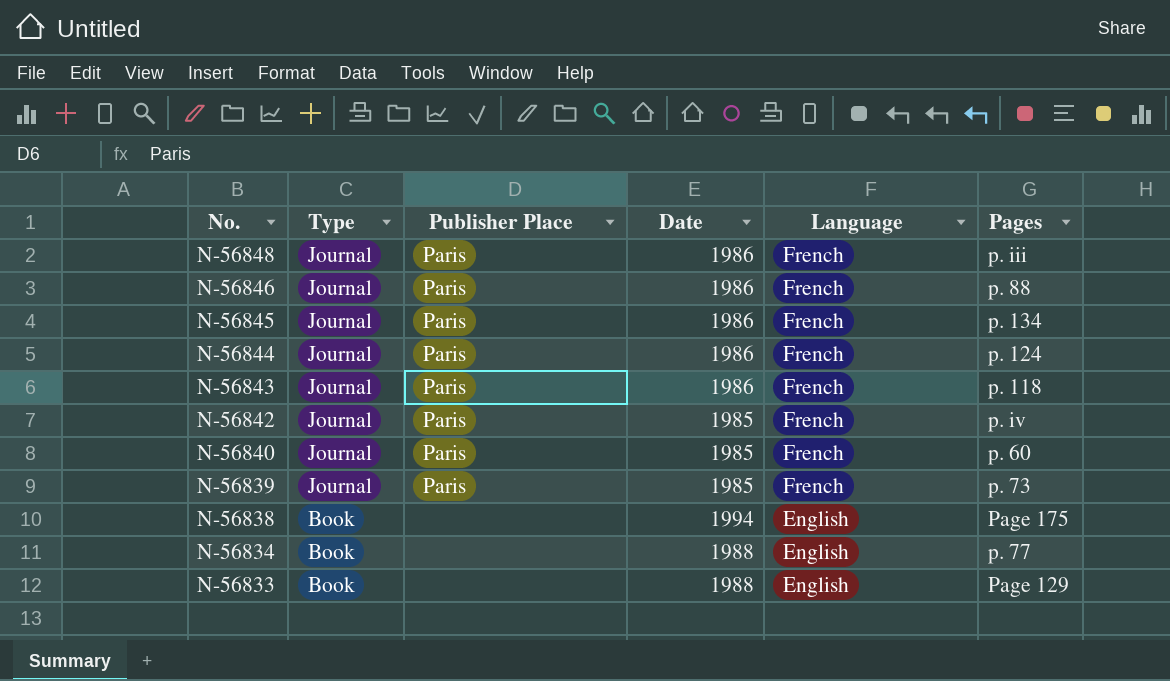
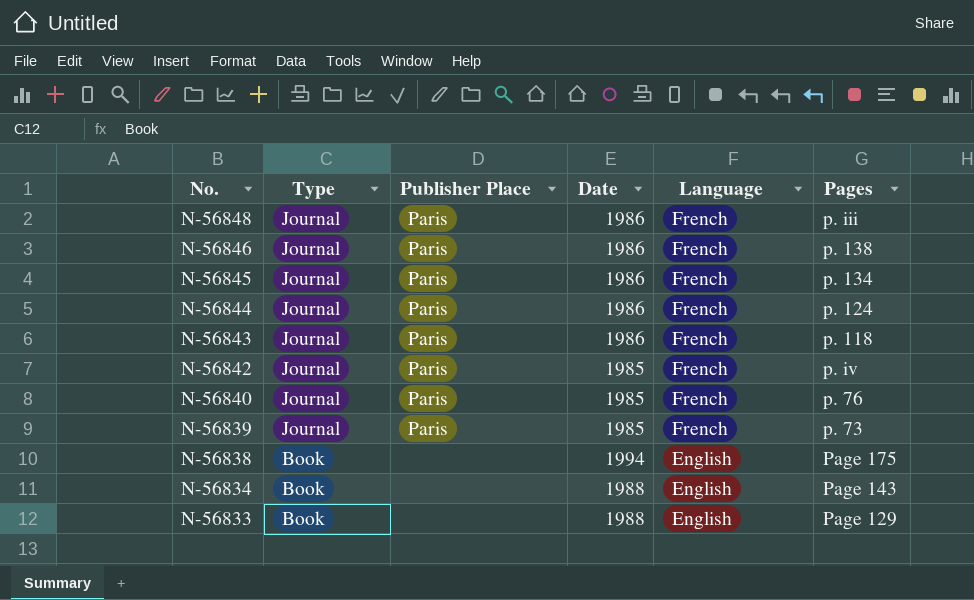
N-56846 | Pages: p. 88 -> p. 138
N-56840 | Pages: p. 60 -> p. 76
N-56834 | Pages: p. 77 -> Page 143

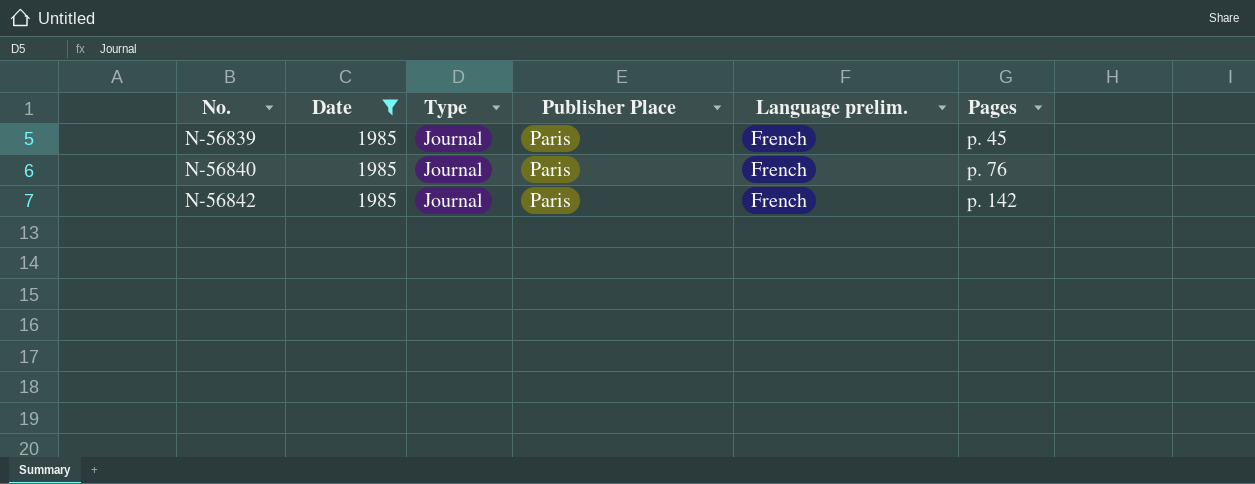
filter: none -> Date = 1985
row order: No. descending -> No. ascending
column Date | position: 4 -> 2
column name: Language -> Language prelim.
N-56839 | Pages: p. 73 -> p. 45
N-56842 | Pages: p. iv -> p. 142

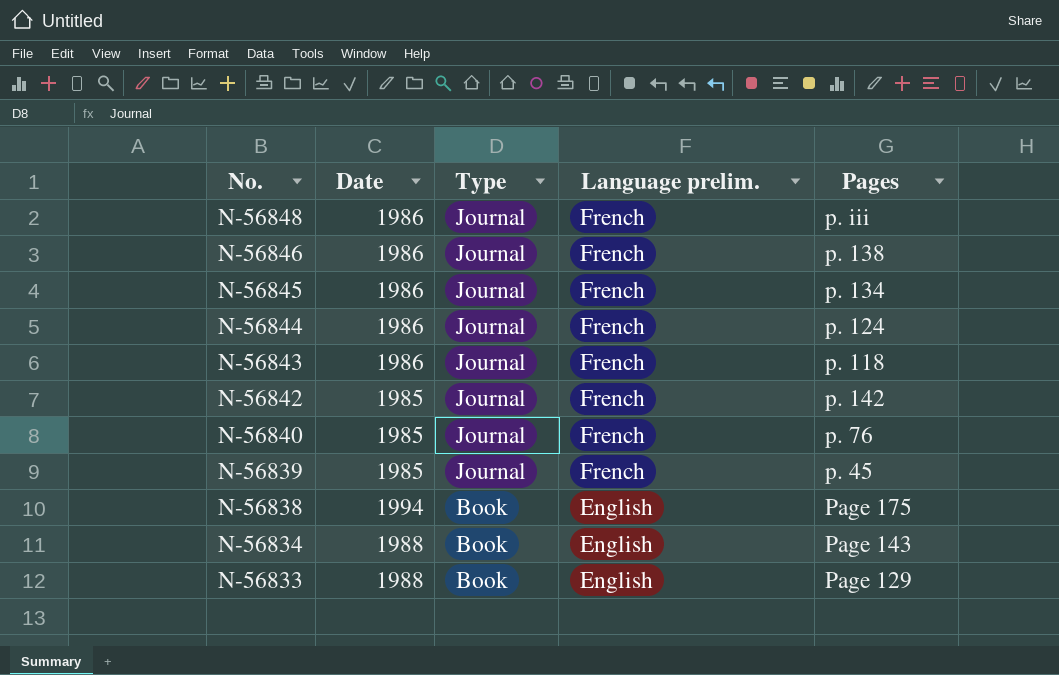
filter: Date = 1985 -> none
row order: No. ascending -> No. descending
column Publisher Place | position: 4 -> none

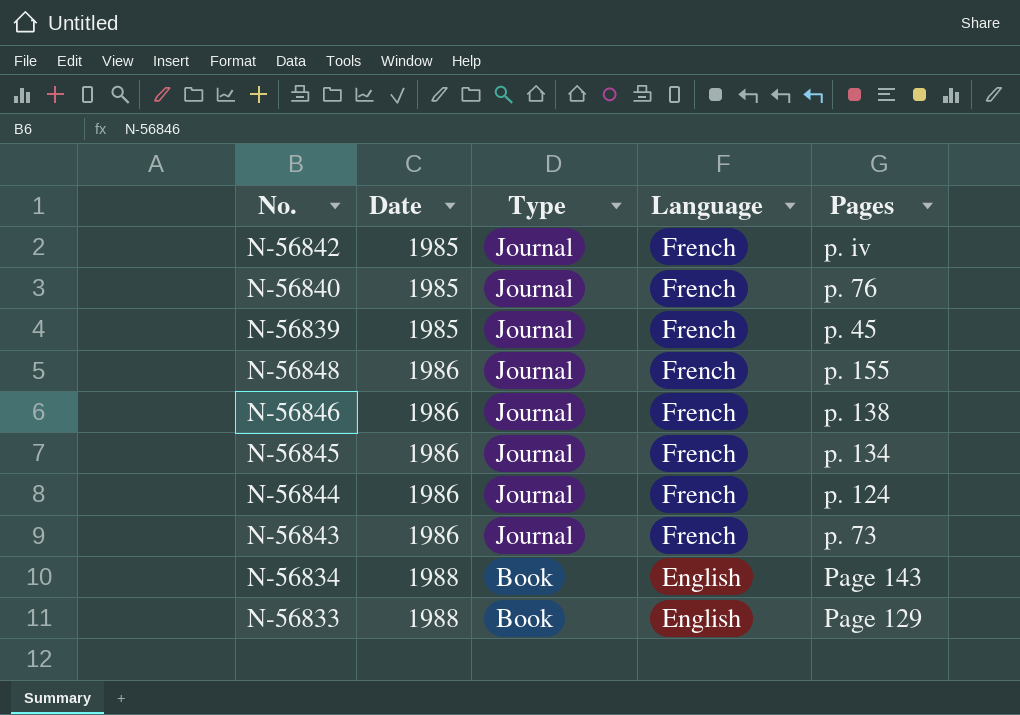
row order: No. descending -> Date ascending
column name: Language prelim. -> Language
row N-56838: 1994 | Book | English | Page 175 -> none
N-56842 | Pages: p. 142 -> p. iv
N-56848 | Pages: p. iii -> p. 155
N-56843 | Pages: p. 118 -> p. 73

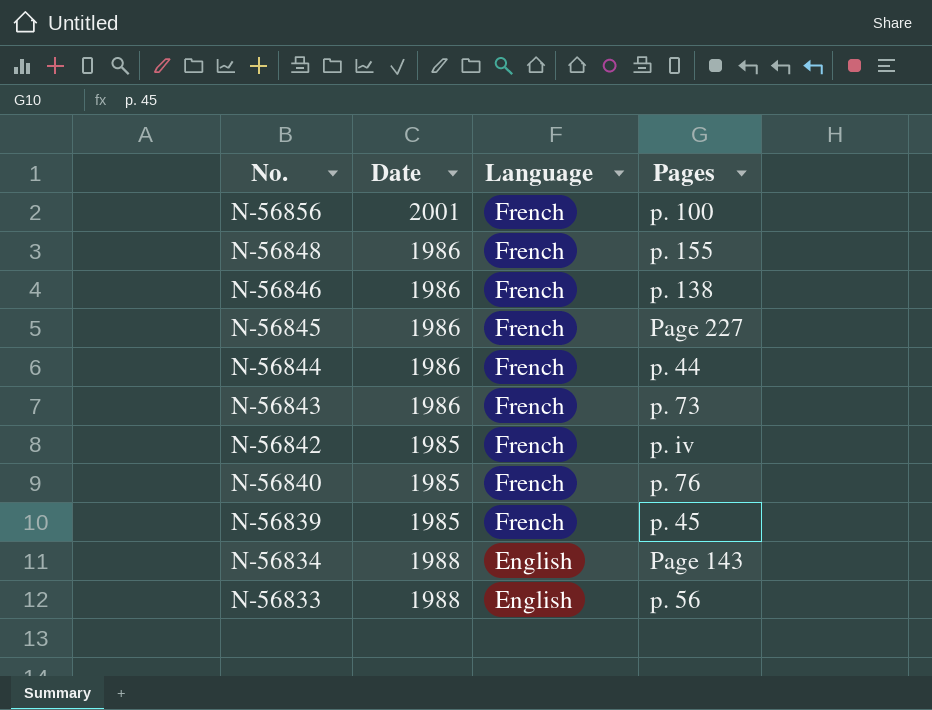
row order: Date ascending -> No. descending
column Type | position: 3 -> none
row N-56856: none -> 2001 | French | p. 100
N-56845 | Pages: p. 134 -> Page 227
N-56844 | Pages: p. 124 -> p. 44
N-56833 | Pages: Page 129 -> p. 56

